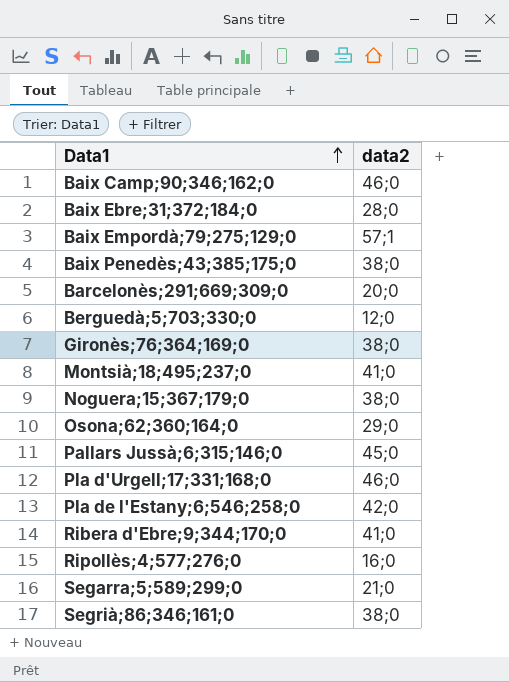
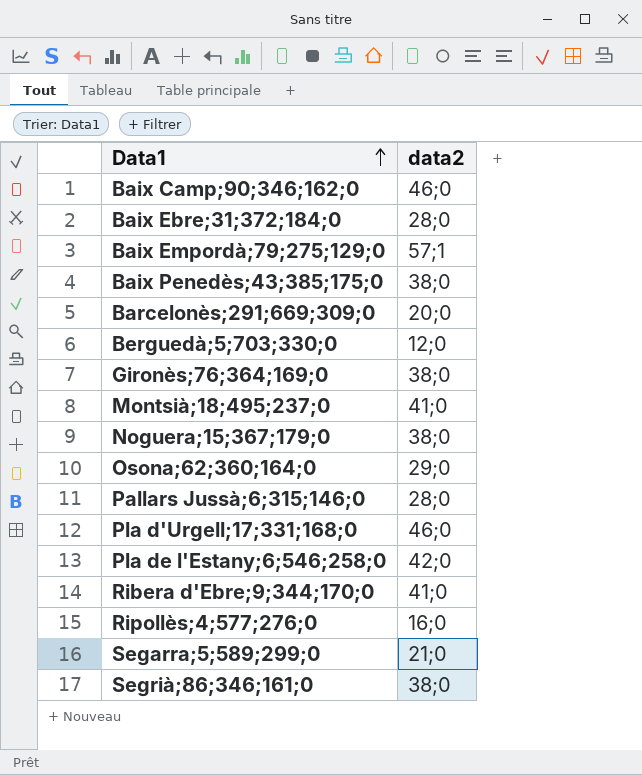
Pallars Jussà;6;315;146;0 | data2: 45;0 -> 28;0

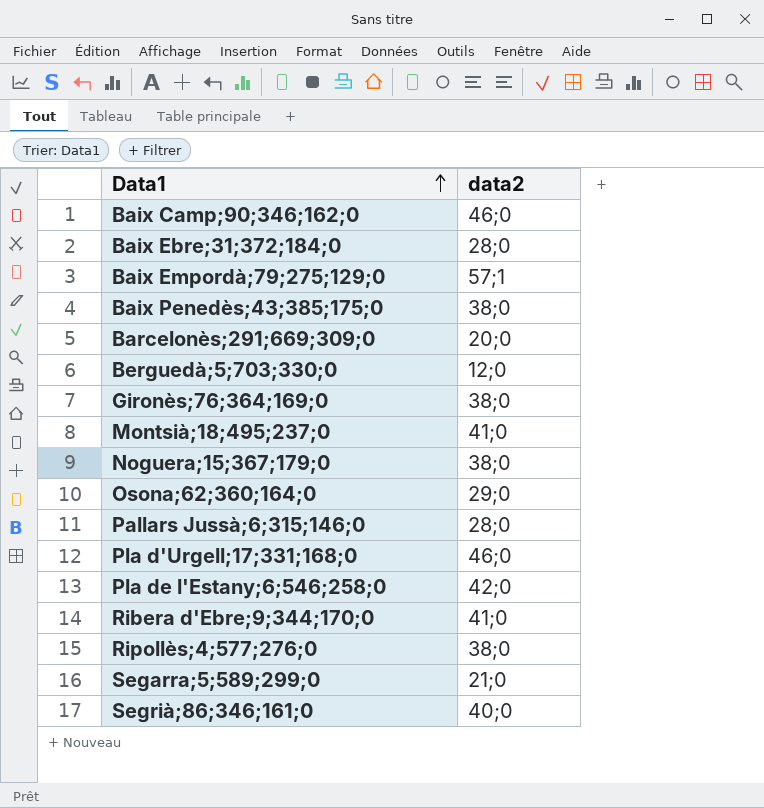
Ripollès;4;577;276;0 | data2: 16;0 -> 38;0
Segrià;86;346;161;0 | data2: 38;0 -> 40;0

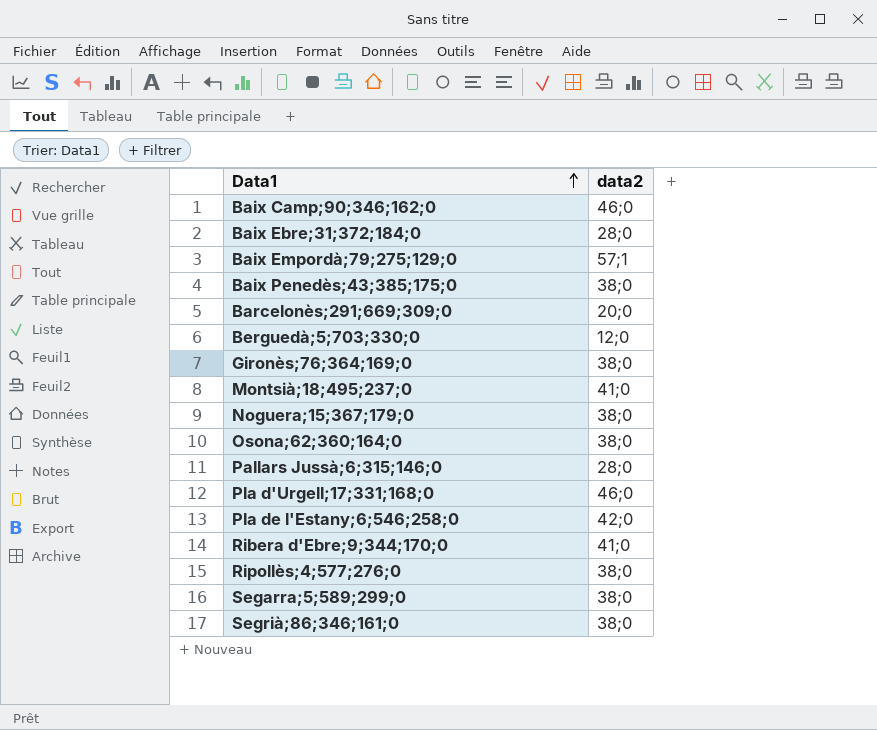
Osona;62;360;164;0 | data2: 29;0 -> 38;0
Segarra;5;589;299;0 | data2: 21;0 -> 38;0
Segrià;86;346;161;0 | data2: 40;0 -> 38;0

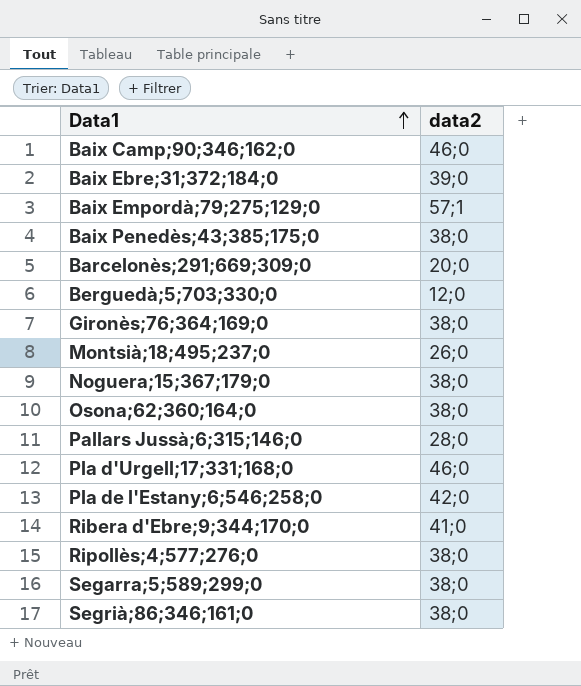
Baix Ebre;31;372;184;0 | data2: 28;0 -> 39;0
Montsià;18;495;237;0 | data2: 41;0 -> 26;0

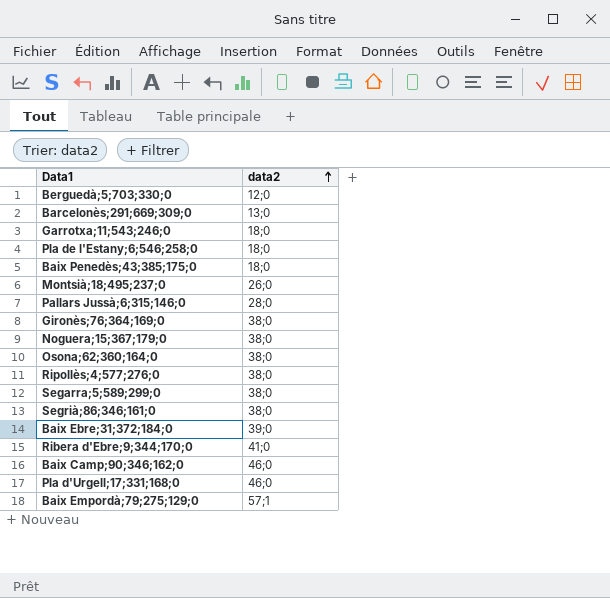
row order: Data1 ascending -> data2 ascending
Barcelonès;291;669;309;0 | data2: 20;0 -> 13;0
row Garrotxa;11;543;246;0: none -> 18;0
Pla de l'Estany;6;546;258;0 | data2: 42;0 -> 18;0
Baix Penedès;43;385;175;0 | data2: 38;0 -> 18;0

